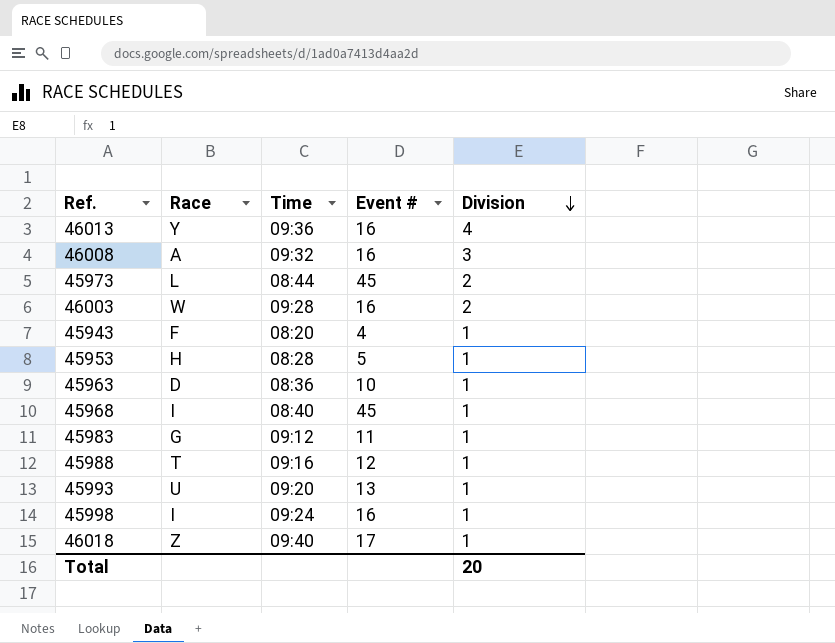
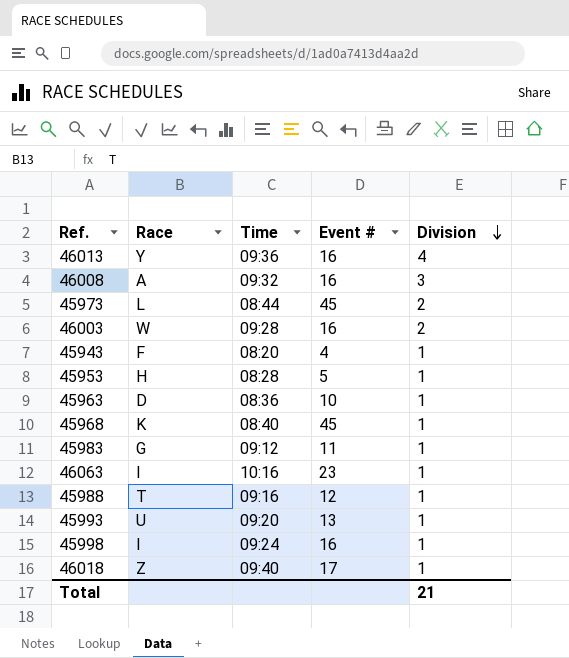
45968 | Race: I -> K
row 46063: none -> I | 10:16 | 23 | 1
Total | Division: 20 -> 21

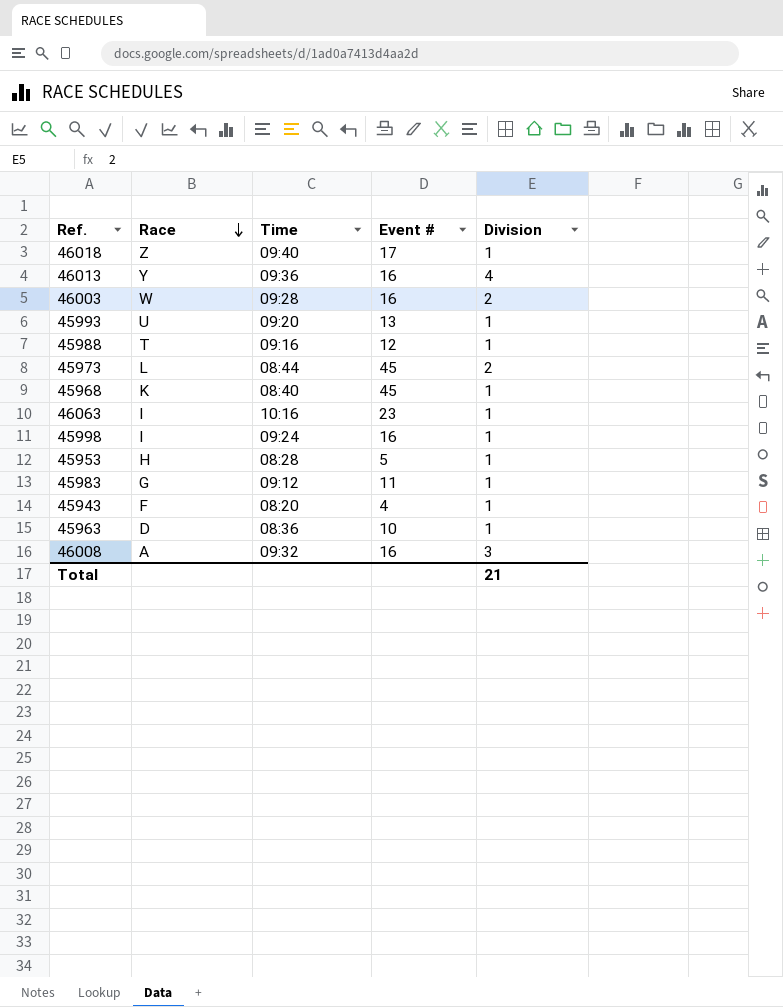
row order: Division descending -> Race descending

